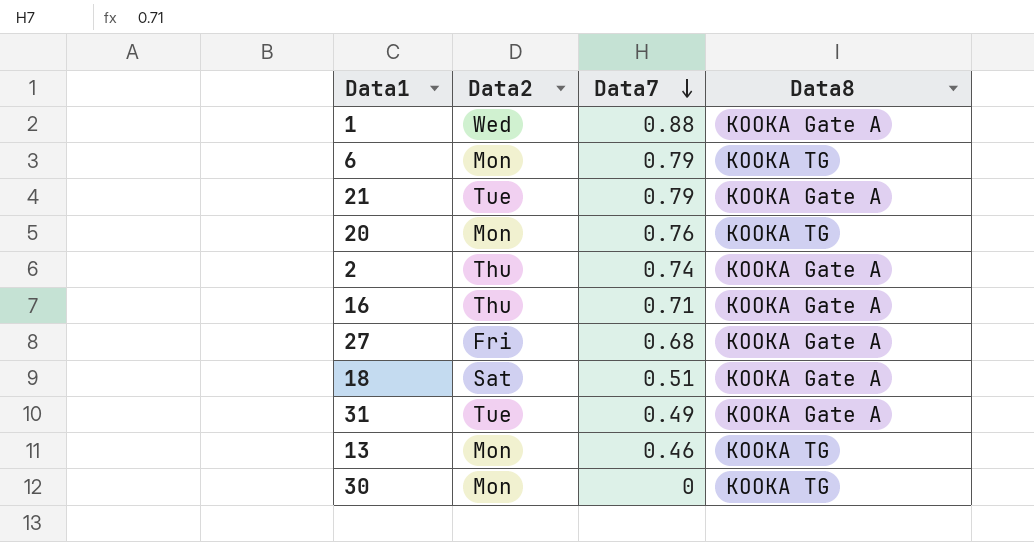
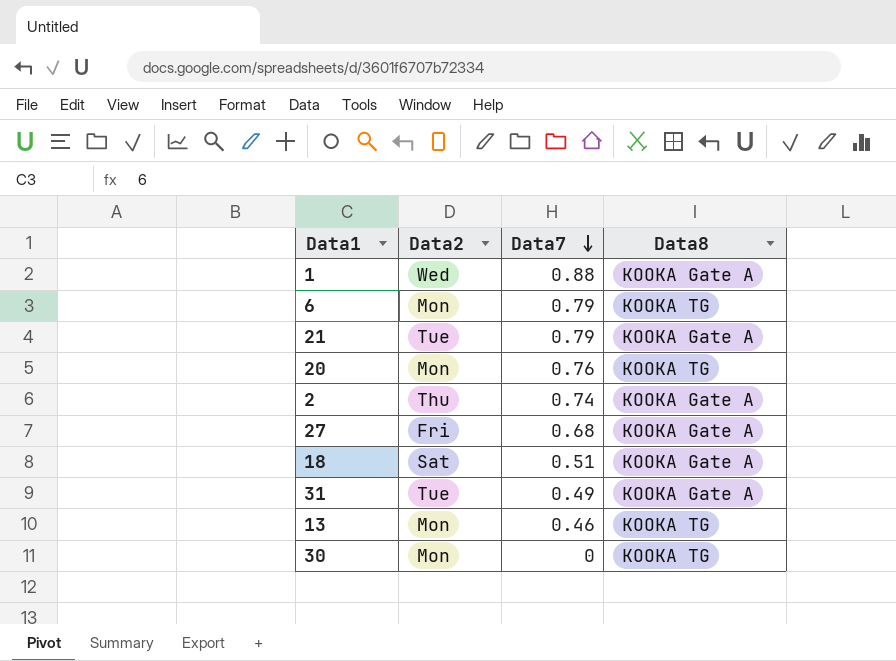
row 16: Thu | 0.71 | KOOKA Gate A -> none

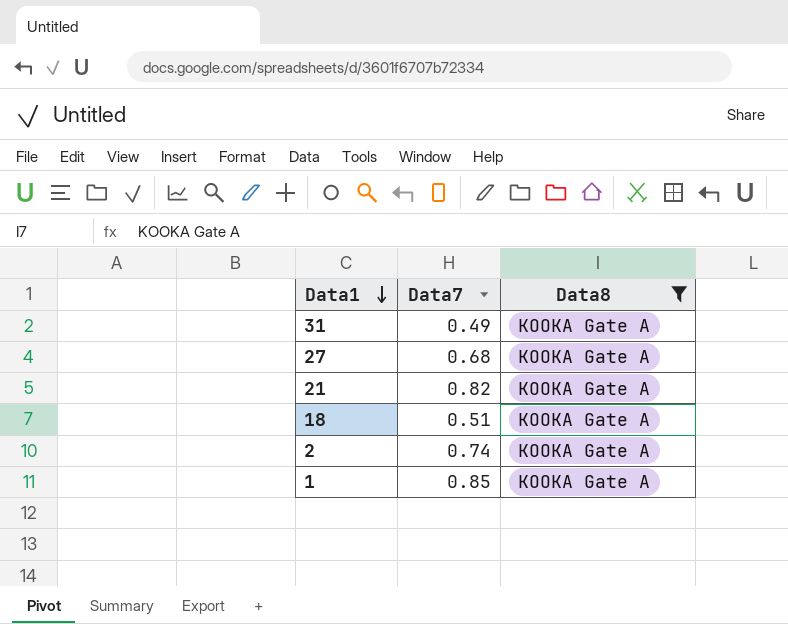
filter: none -> Data8 = KOOKA Gate A
row order: Data7 descending -> Data1 descending
column Data2 | position: 2 -> none
21 | Data7: 0.79 -> 0.82
1 | Data7: 0.88 -> 0.85

